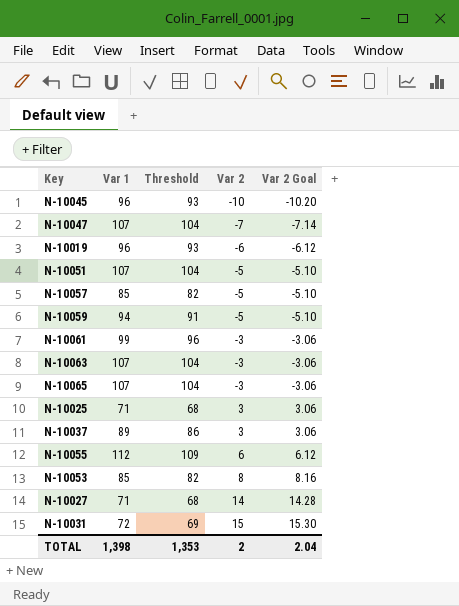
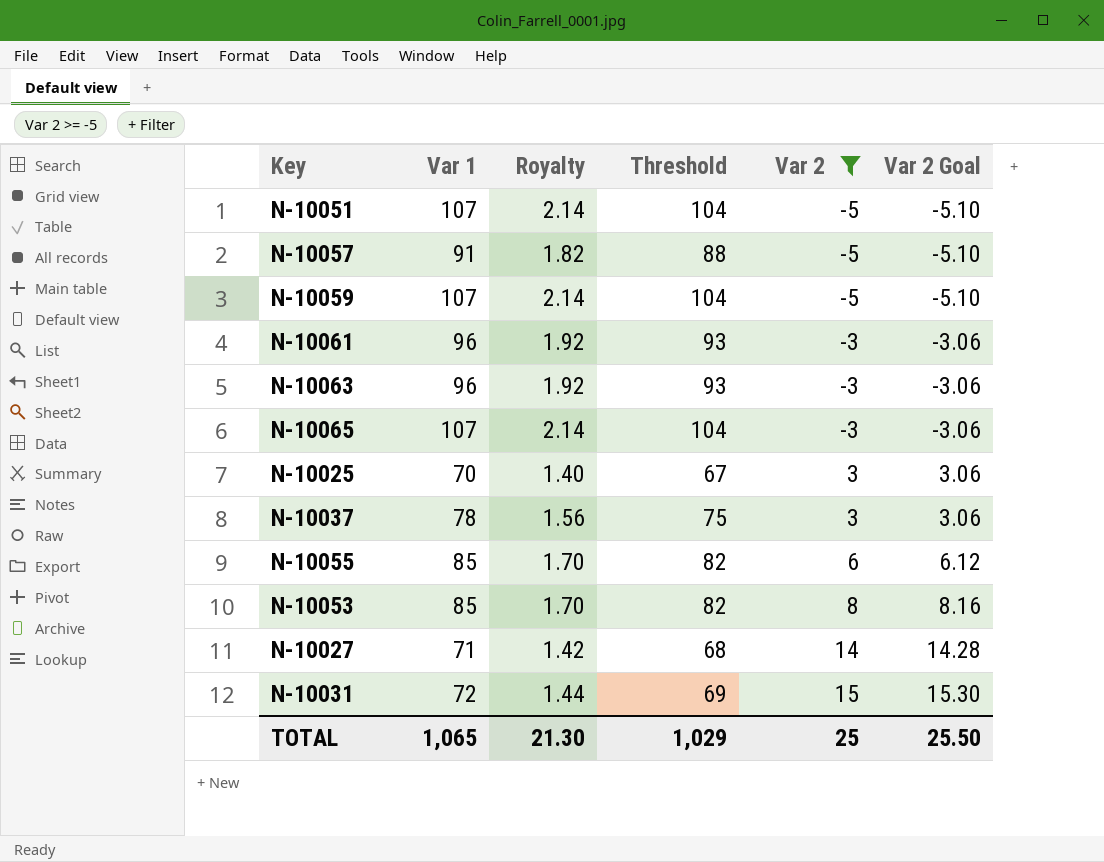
filter: none -> Var 2 >= -5
column Royalty | formula: none -> [Var 1] * 0.02
N-10057 | Var 1: 85 -> 91
N-10057 | Threshold: 82 -> 88
N-10059 | Var 1: 94 -> 107
N-10059 | Threshold: 91 -> 104
N-10061 | Var 1: 99 -> 96
N-10061 | Threshold: 96 -> 93
N-10063 | Var 1: 107 -> 96
N-10063 | Threshold: 104 -> 93
N-10025 | Var 1: 71 -> 70
N-10025 | Threshold: 68 -> 67
N-10037 | Var 1: 89 -> 78
N-10037 | Threshold: 86 -> 75
N-10055 | Var 1: 112 -> 85
N-10055 | Threshold: 109 -> 82
TOTAL | Var 1: 1,398 -> 1,065
TOTAL | Threshold: 1,353 -> 1,029
TOTAL | Var 2: 2 -> 25
TOTAL | Var 2 Goal: 2.04 -> 25.50

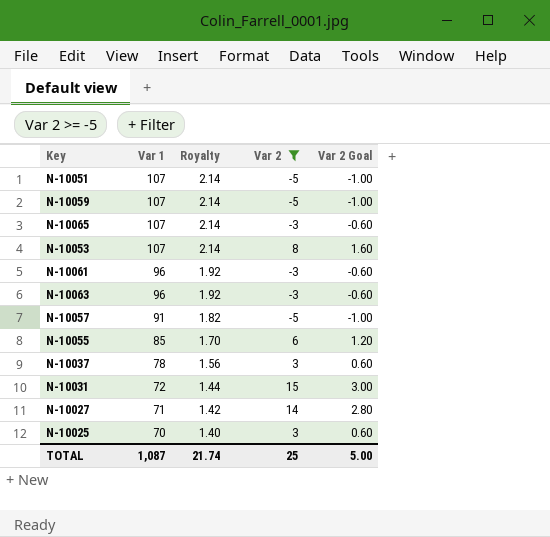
row order: Var 2 ascending -> Var 1 descending
column Threshold | formula: [Var 1] - 3 -> none
column Var 2 Goal | formula: [Var 2] * 1.02 -> [Var 2] * 0.2
N-10053 | Var 1: 85 -> 107
N-10053 | Royalty: 1.70 -> 2.14
TOTAL | Var 1: 1,065 -> 1,087
TOTAL | Royalty: 21.30 -> 21.74
TOTAL | Var 2 Goal: 25.50 -> 5.00

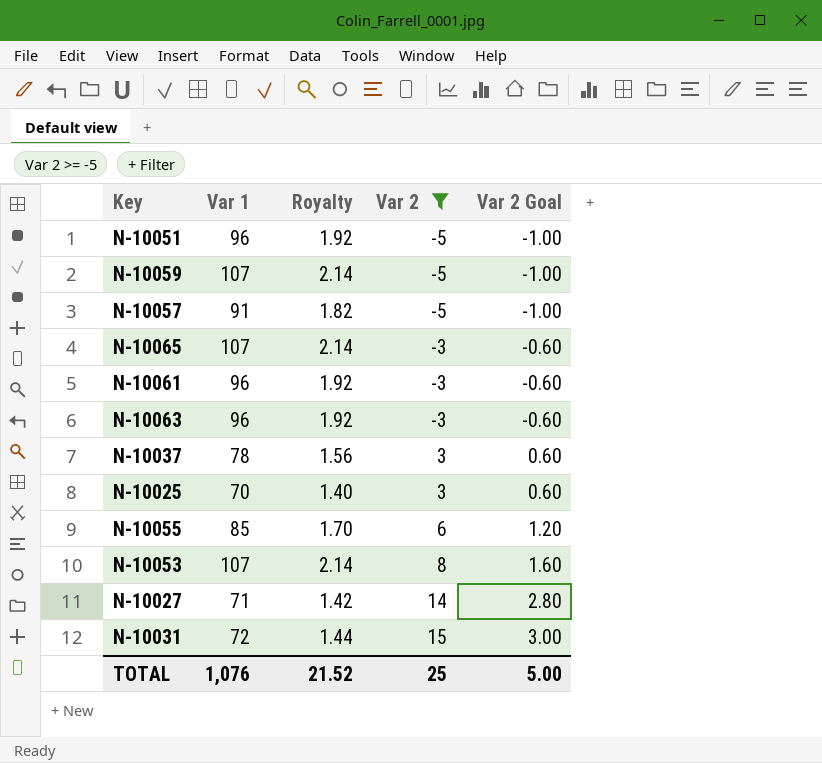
row order: Var 1 descending -> Var 2 ascending
N-10051 | Var 1: 107 -> 96
N-10051 | Royalty: 2.14 -> 1.92
TOTAL | Var 1: 1,087 -> 1,076
TOTAL | Royalty: 21.74 -> 21.52

